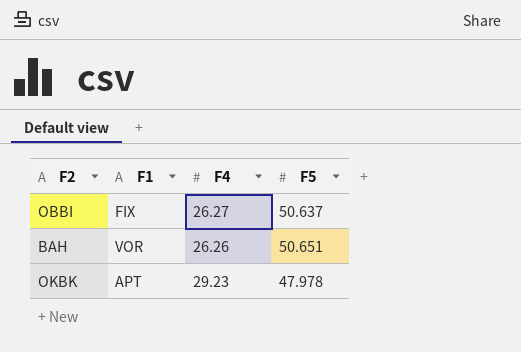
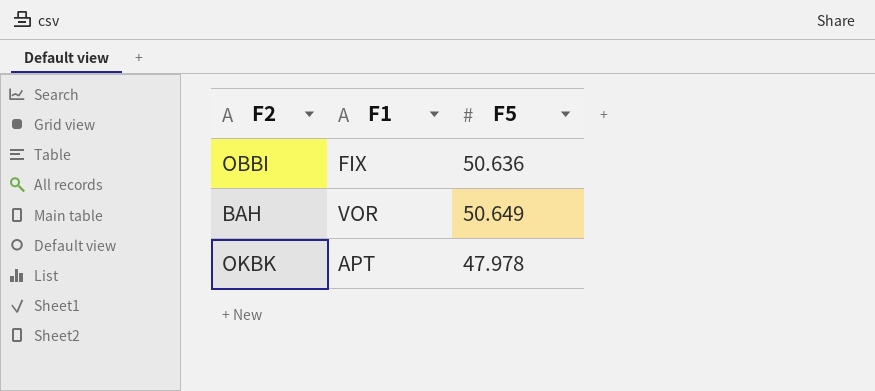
column F4 | position: 3 -> none
OBBI | F5: 50.637 -> 50.636
BAH | F5: 50.651 -> 50.649

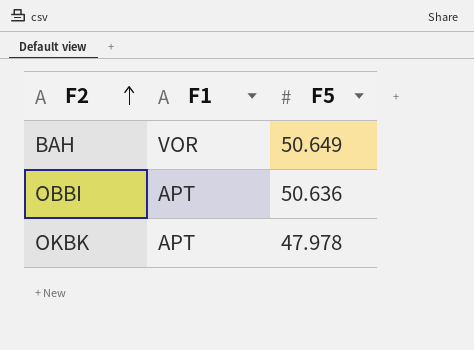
row order: none -> F2 ascending
OBBI | F1: FIX -> APT

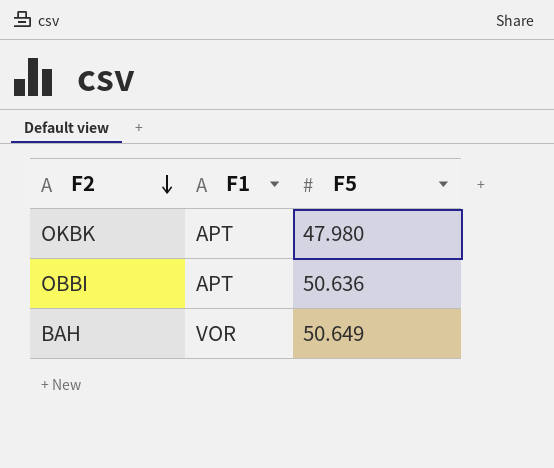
row order: F2 ascending -> F2 descending
OKBK | F5: 47.978 -> 47.980

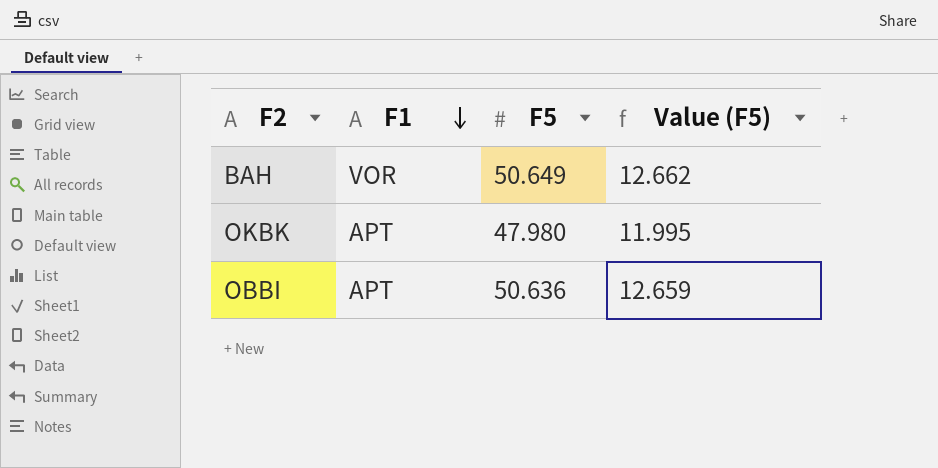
row order: F2 descending -> F1 descending
column Value (F5) | formula: none -> [F5] * 0.25

